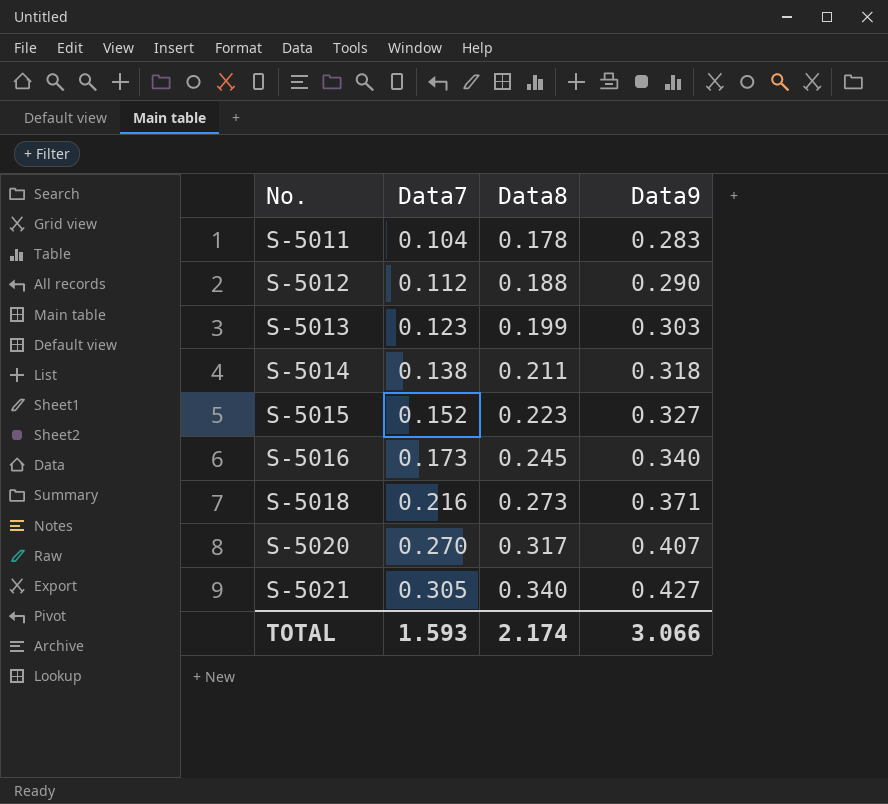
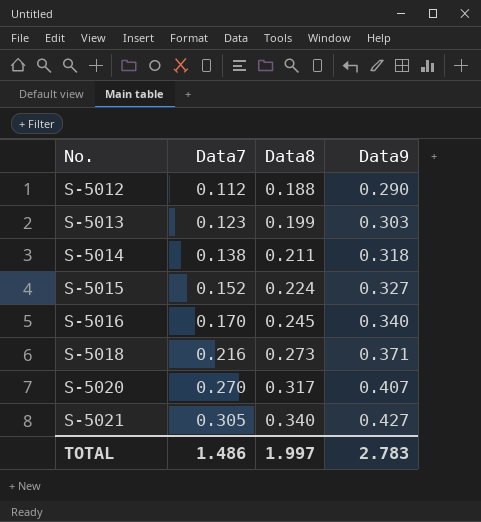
row S-5011: 0.104 | 0.178 | 0.283 -> none
S-5015 | Data8: 0.223 -> 0.224
S-5016 | Data7: 0.173 -> 0.170
TOTAL | Data7: 1.593 -> 1.486
TOTAL | Data8: 2.174 -> 1.997
TOTAL | Data9: 3.066 -> 2.783

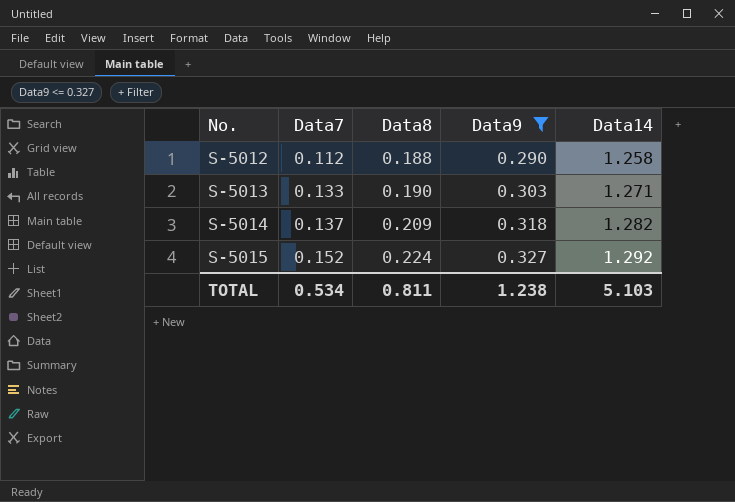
filter: none -> Data9 <= 0.327
column Data14 | position: none -> 5
S-5013 | Data7: 0.123 -> 0.133
S-5013 | Data8: 0.199 -> 0.190
S-5014 | Data7: 0.138 -> 0.137
S-5014 | Data8: 0.211 -> 0.209
TOTAL | Data7: 1.486 -> 0.534
TOTAL | Data8: 1.997 -> 0.811
TOTAL | Data9: 2.783 -> 1.238

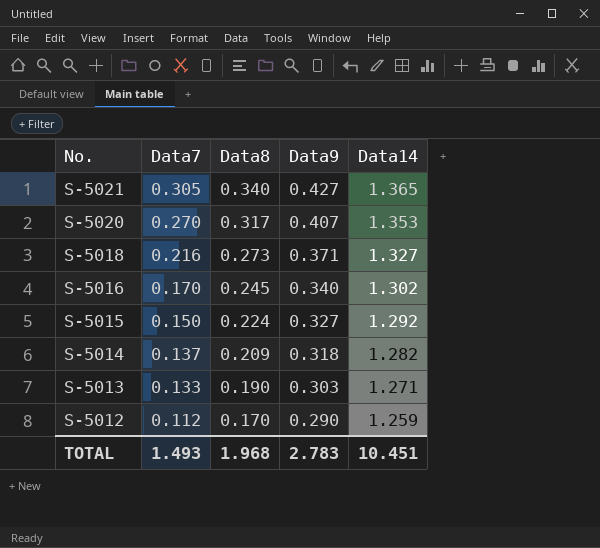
filter: Data9 <= 0.327 -> none
row order: No. ascending -> No. descending
S-5015 | Data7: 0.152 -> 0.150
S-5012 | Data8: 0.188 -> 0.170
S-5012 | Data14: 1.258 -> 1.259
TOTAL | Data7: 0.534 -> 1.493
TOTAL | Data8: 0.811 -> 1.968
TOTAL | Data9: 1.238 -> 2.783
TOTAL | Data14: 5.103 -> 10.451

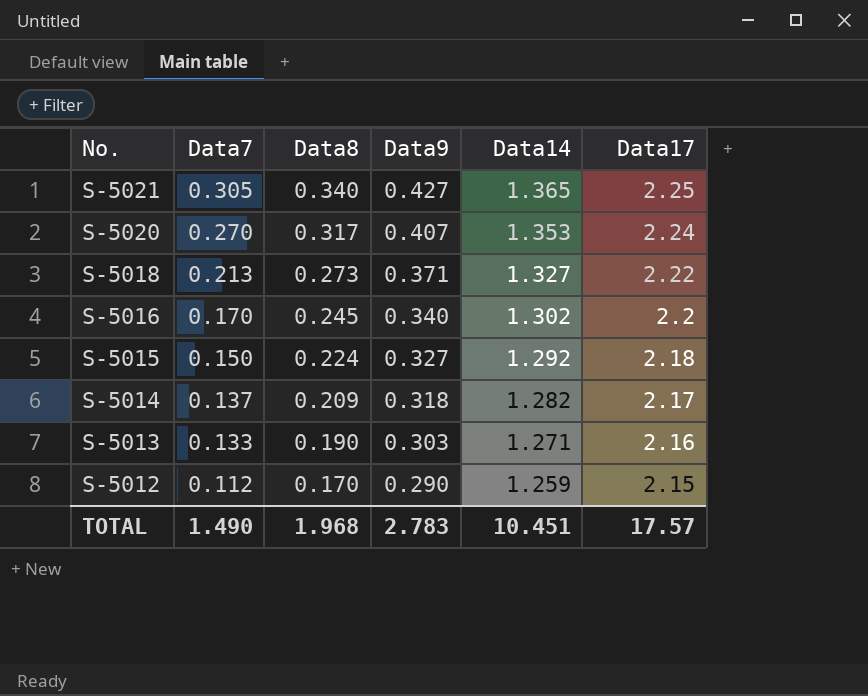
column Data17 | position: none -> 6
S-5018 | Data7: 0.216 -> 0.213
TOTAL | Data7: 1.493 -> 1.490

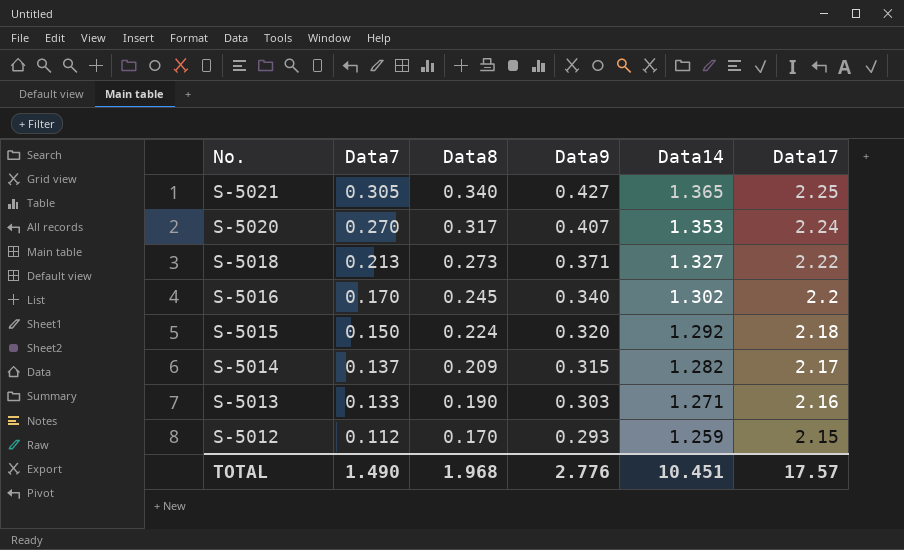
S-5015 | Data9: 0.327 -> 0.320
S-5014 | Data9: 0.318 -> 0.315
S-5012 | Data9: 0.290 -> 0.293
TOTAL | Data9: 2.783 -> 2.776

